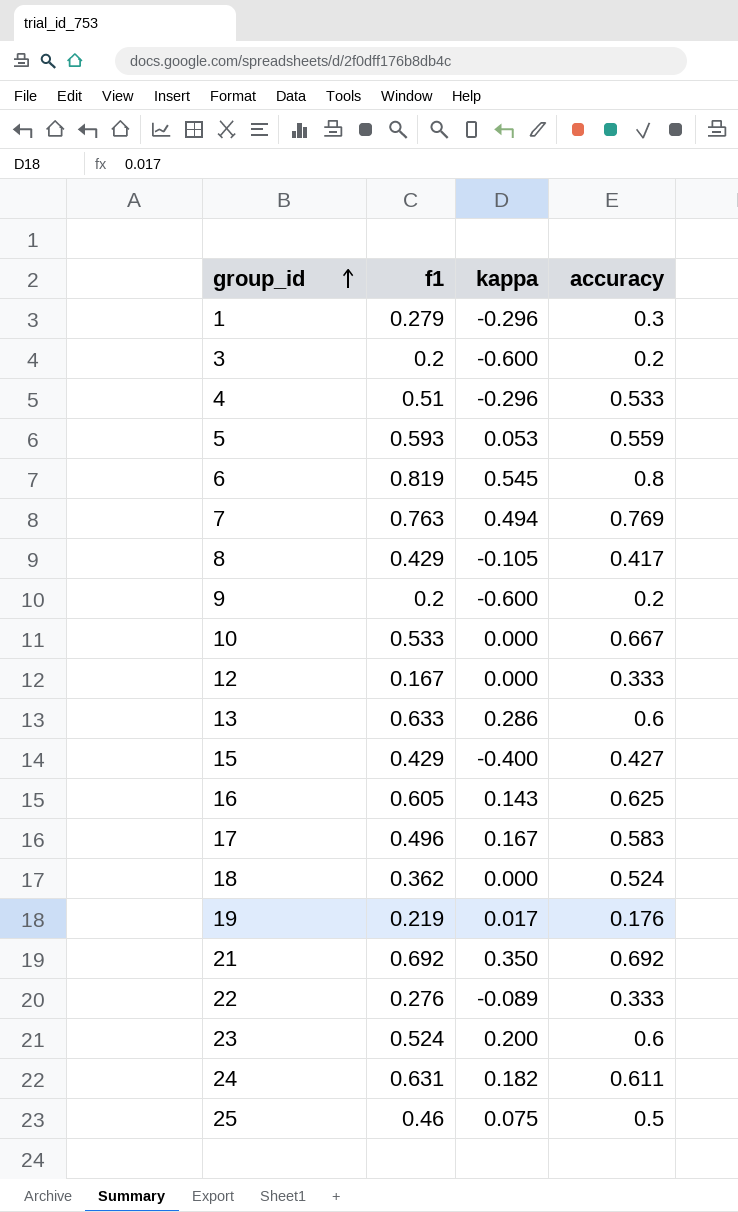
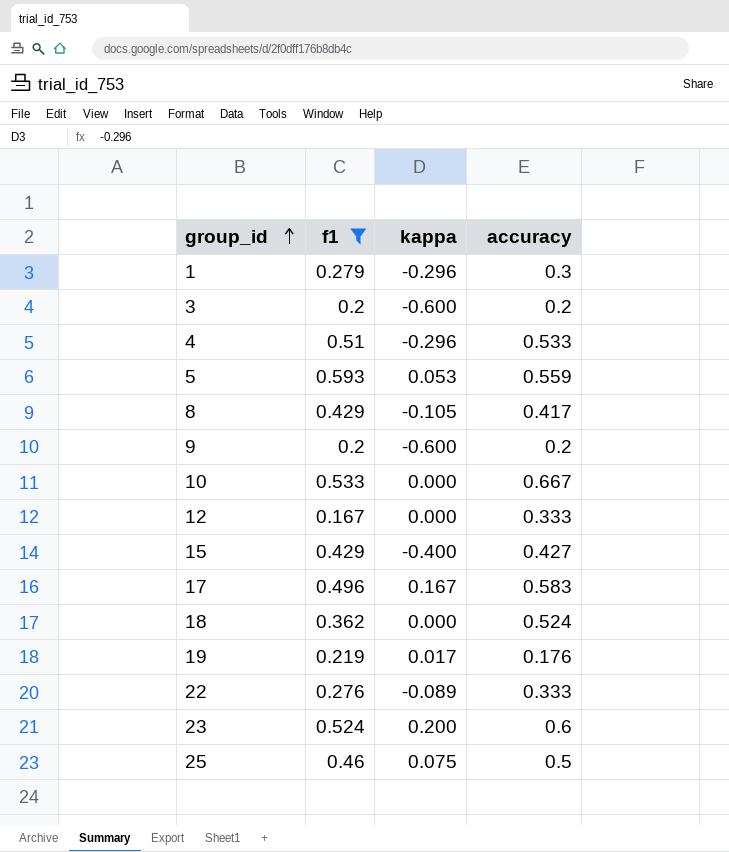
filter: none -> f1 <= 0.593

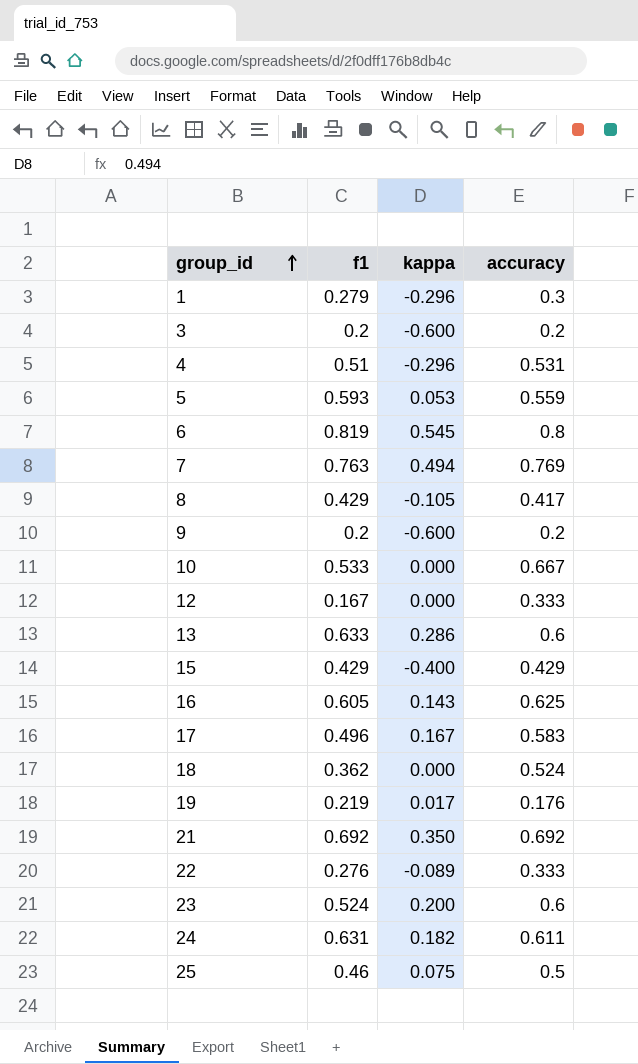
filter: f1 <= 0.593 -> none
4 | accuracy: 0.533 -> 0.531
15 | accuracy: 0.427 -> 0.429

